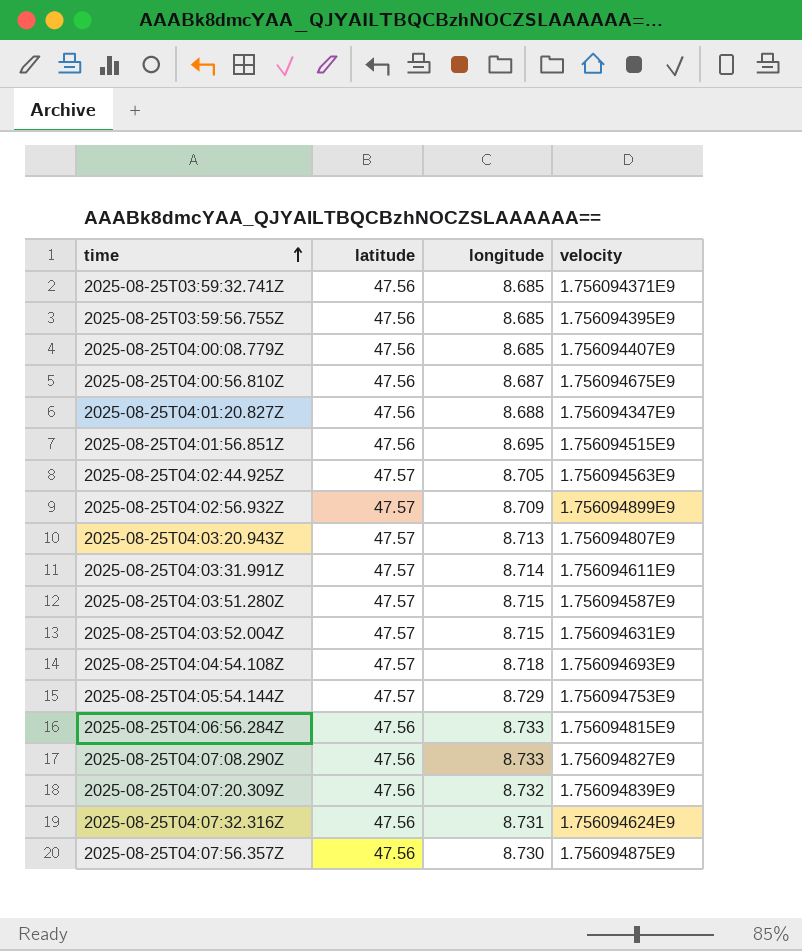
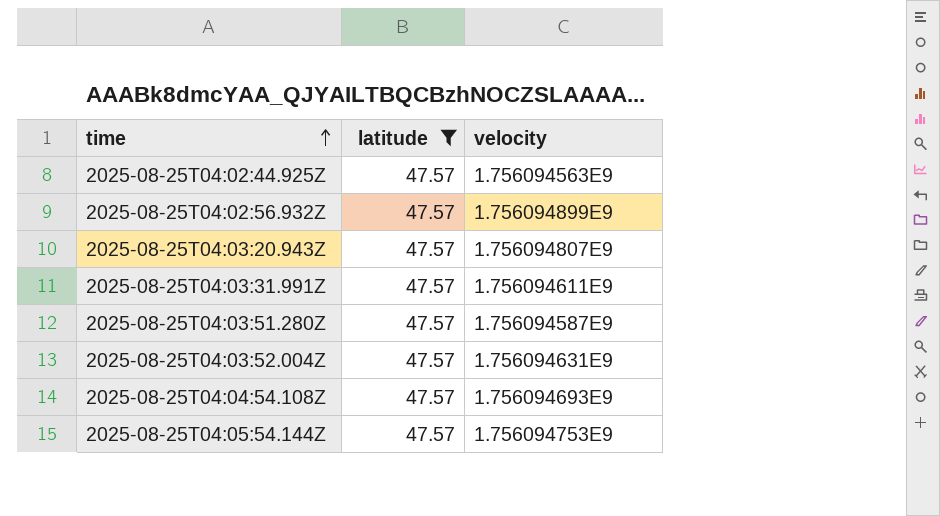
filter: none -> latitude = 47.57
column longitude | position: 3 -> none

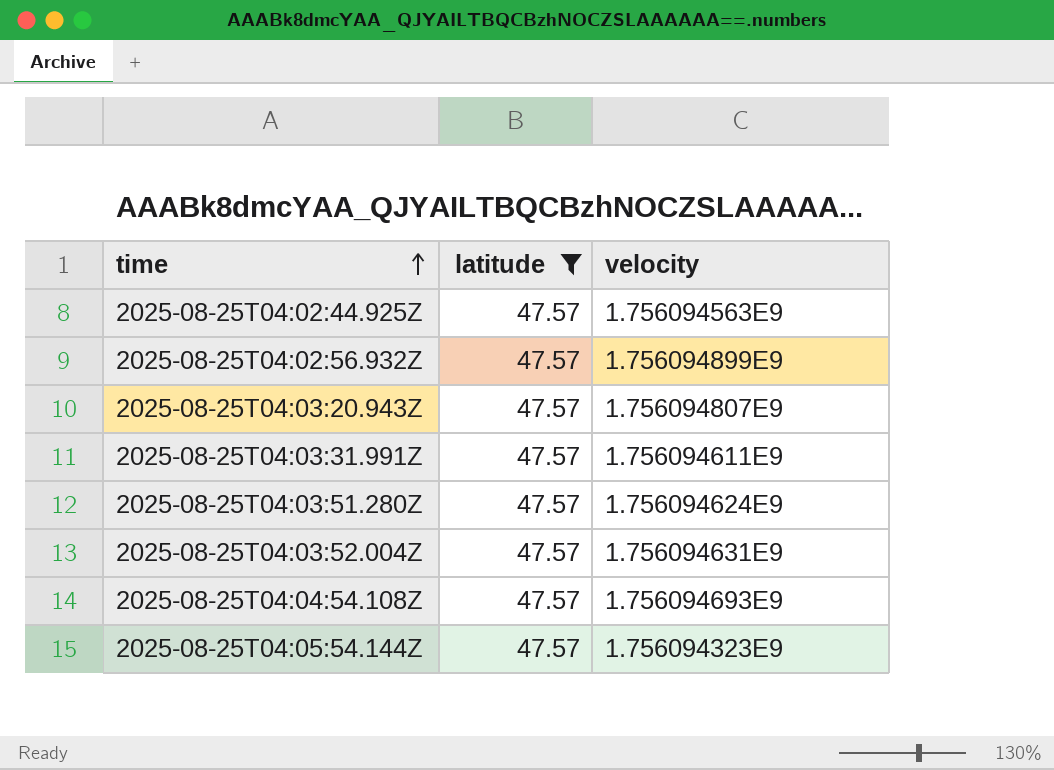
2025-08-25T04:03:51.280Z | velocity: 1.756094587E9 -> 1.756094624E9
2025-08-25T04:05:54.144Z | velocity: 1.756094753E9 -> 1.756094323E9

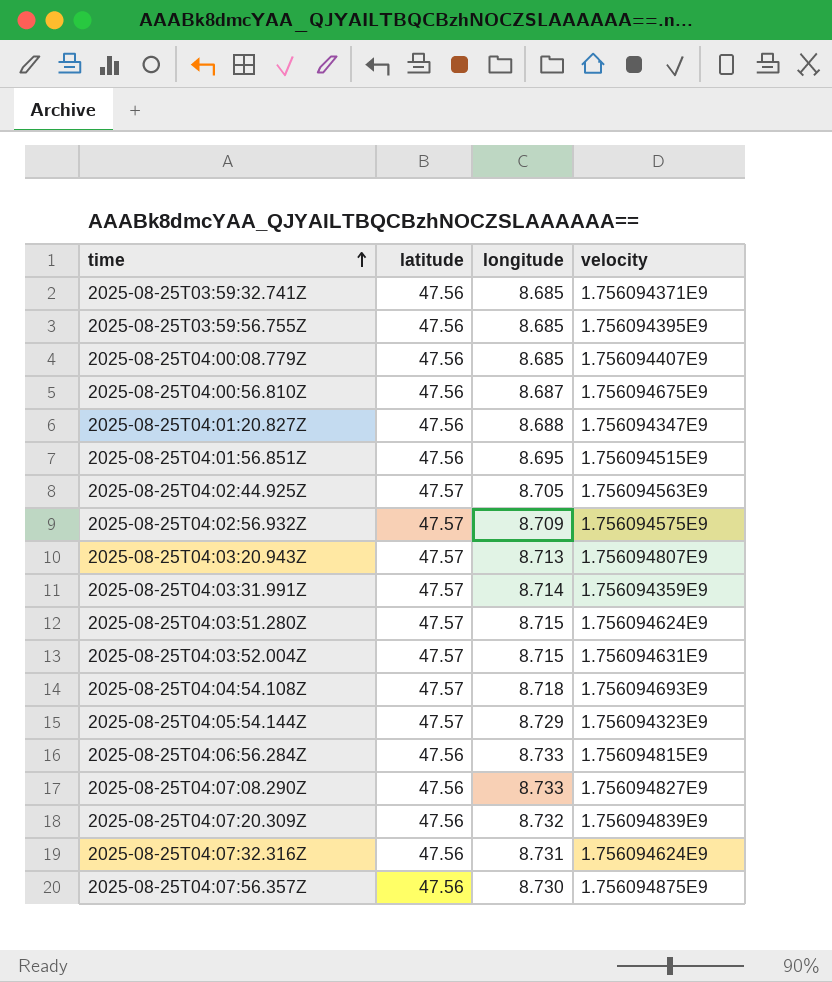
filter: latitude = 47.57 -> none
column longitude | position: none -> 3
2025-08-25T04:02:56.932Z | velocity: 1.756094899E9 -> 1.756094575E9
2025-08-25T04:03:31.991Z | velocity: 1.756094611E9 -> 1.756094359E9

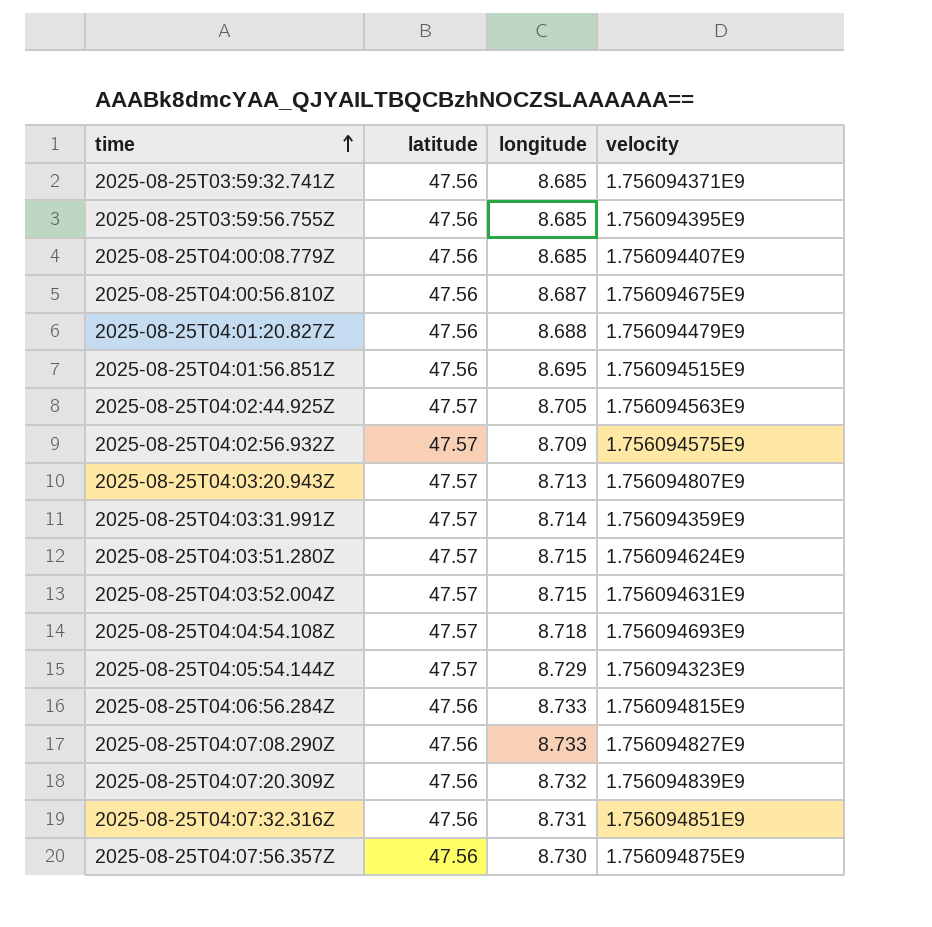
2025-08-25T04:01:20.827Z | velocity: 1.756094347E9 -> 1.756094479E9
2025-08-25T04:07:32.316Z | velocity: 1.756094624E9 -> 1.756094851E9

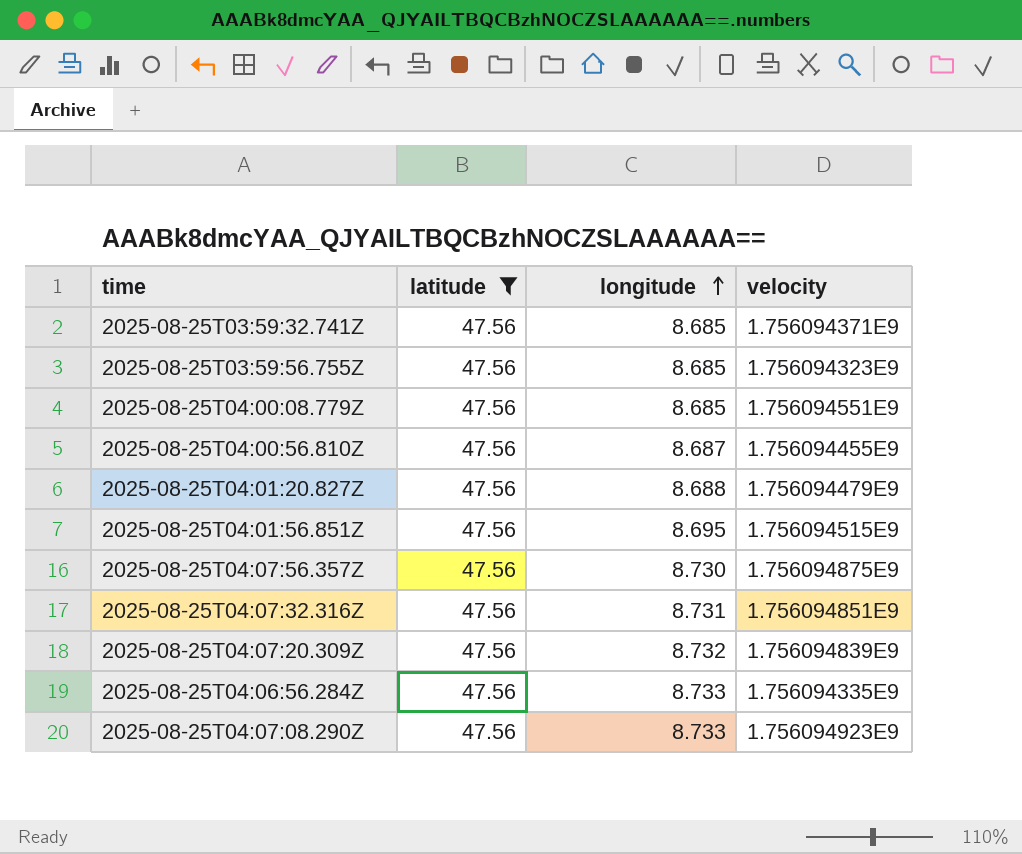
filter: none -> latitude = 47.56
row order: time ascending -> longitude ascending
2025-08-25T03:59:56.755Z | velocity: 1.756094395E9 -> 1.756094323E9
2025-08-25T04:00:08.779Z | velocity: 1.756094407E9 -> 1.756094551E9
2025-08-25T04:00:56.810Z | velocity: 1.756094675E9 -> 1.756094455E9
2025-08-25T04:06:56.284Z | velocity: 1.756094815E9 -> 1.756094335E9
2025-08-25T04:07:08.290Z | velocity: 1.756094827E9 -> 1.756094923E9

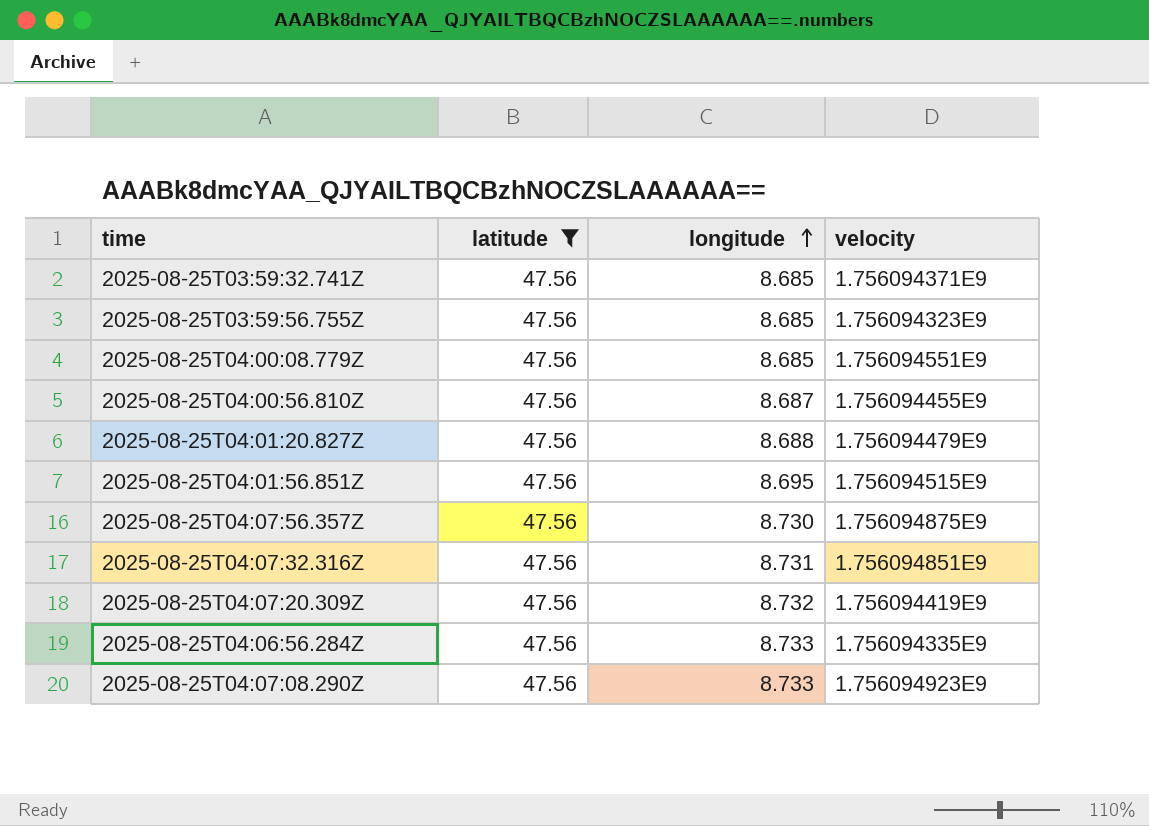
2025-08-25T04:07:20.309Z | velocity: 1.756094839E9 -> 1.756094419E9

